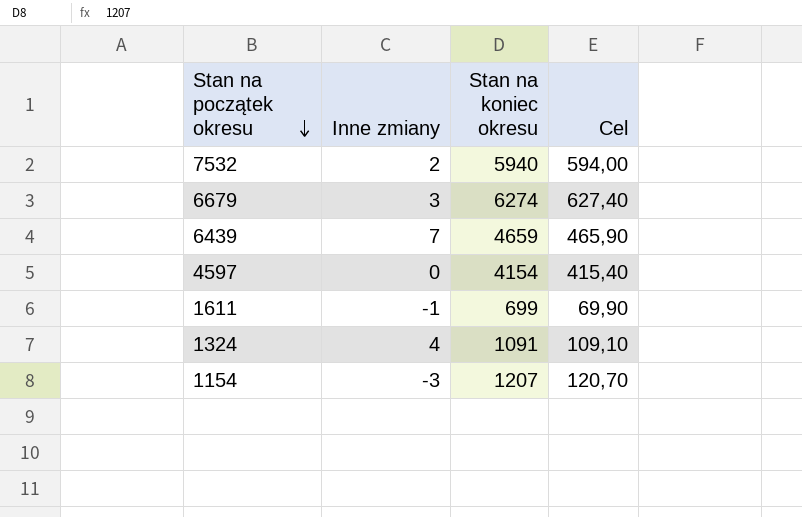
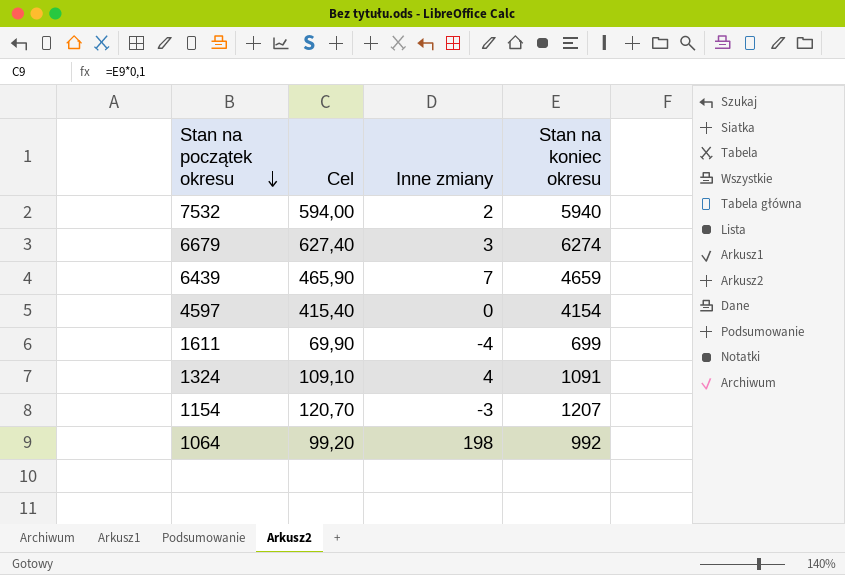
column Cel | position: 4 -> 2
1611 | Inne zmiany: -1 -> -4
row 1064: none -> 99,20 | 198 | 992

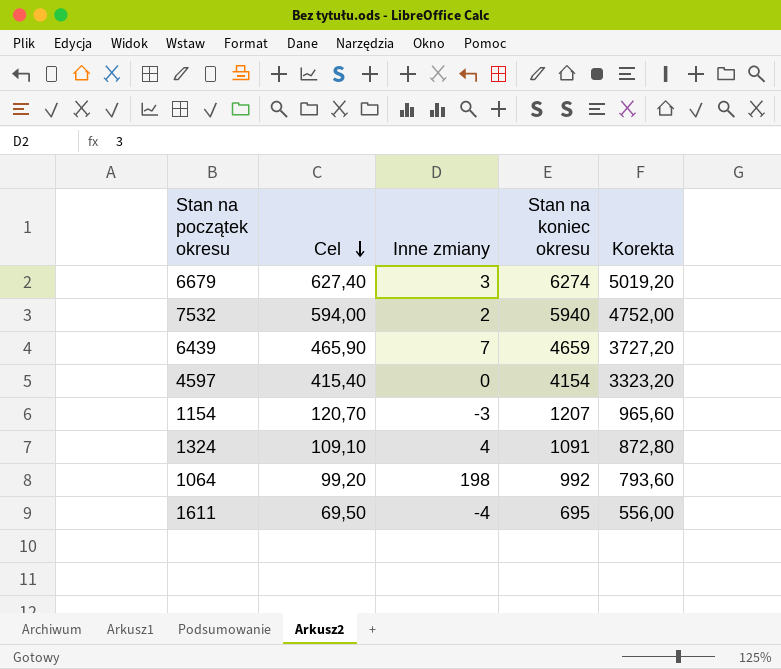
row order: Stan na początek okresu descending -> Cel descending
column Korekta | formula: none -> [Stan na koniec okresu] * 0,8
1611 | Cel: 69,90 -> 69,50
1611 | Stan na koniec okresu: 699 -> 695

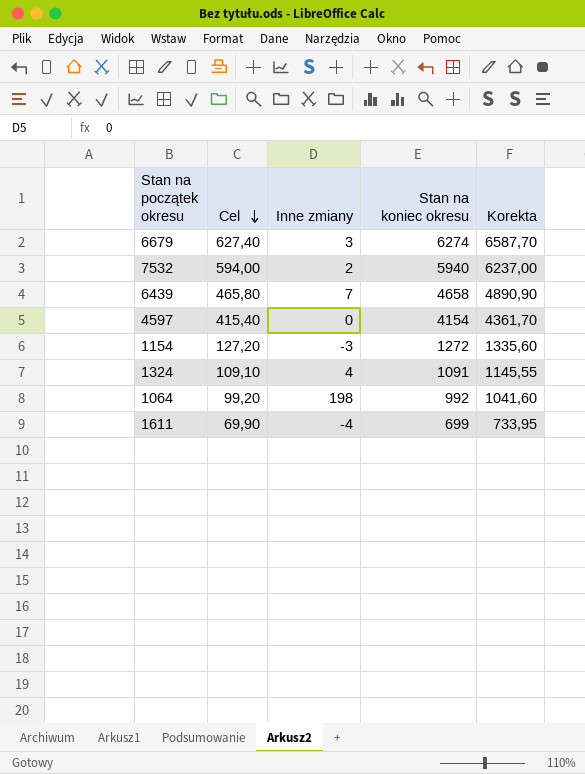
column Korekta | formula: [Stan na koniec okresu] * 0,8 -> [Stan na koniec okresu] * 1,05
6439 | Cel: 465,90 -> 465,80
6439 | Stan na koniec okresu: 4659 -> 4658
1154 | Cel: 120,70 -> 127,20
1154 | Stan na koniec okresu: 1207 -> 1272
1611 | Cel: 69,50 -> 69,90
1611 | Stan na koniec okresu: 695 -> 699

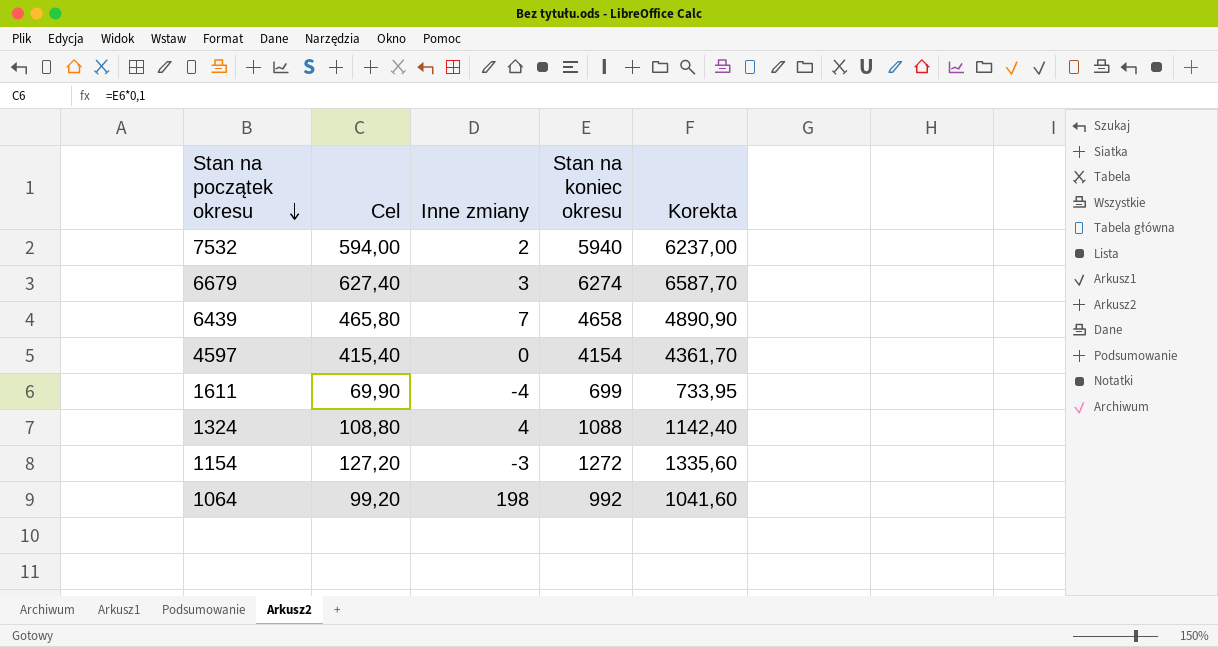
row order: Cel descending -> Stan na początek okresu descending
1324 | Cel: 109,10 -> 108,80
1324 | Stan na koniec okresu: 1091 -> 1088
1324 | Korekta: 1145,55 -> 1142,40

